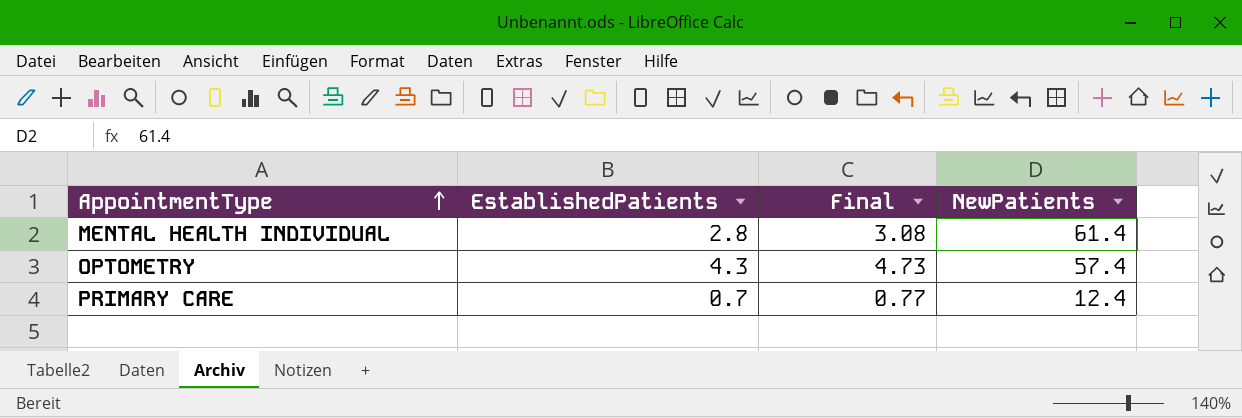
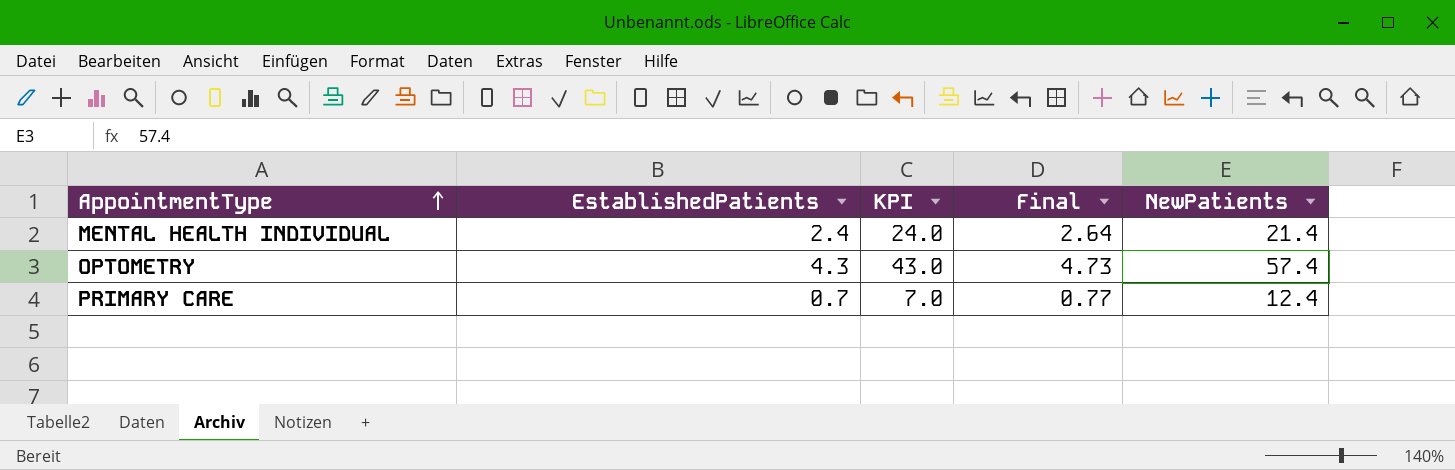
column KPI | formula: none -> [EstablishedPatients] * 10
MENTAL HEALTH INDIVIDUAL | EstablishedPatients: 2.8 -> 2.4
MENTAL HEALTH INDIVIDUAL | Final: 3.08 -> 2.64
MENTAL HEALTH INDIVIDUAL | NewPatients: 61.4 -> 21.4

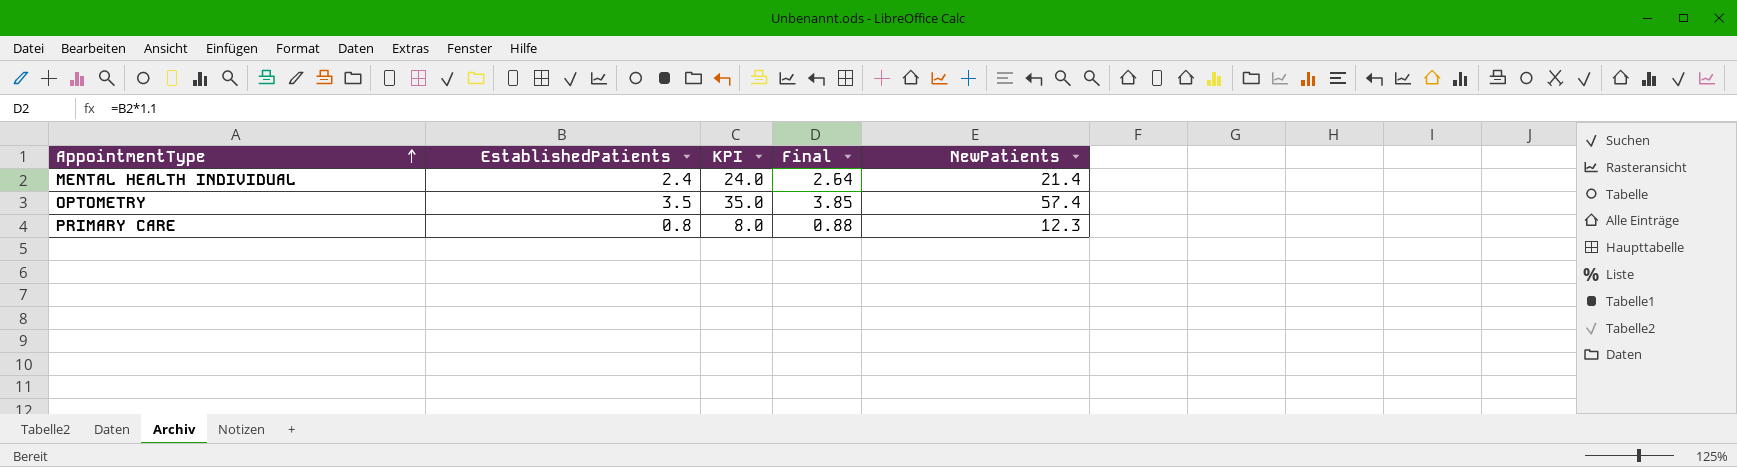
OPTOMETRY | EstablishedPatients: 4.3 -> 3.5
OPTOMETRY | KPI: 43.0 -> 35.0
OPTOMETRY | Final: 4.73 -> 3.85
PRIMARY CARE | EstablishedPatients: 0.7 -> 0.8
PRIMARY CARE | KPI: 7.0 -> 8.0
PRIMARY CARE | Final: 0.77 -> 0.88
PRIMARY CARE | NewPatients: 12.4 -> 12.3

